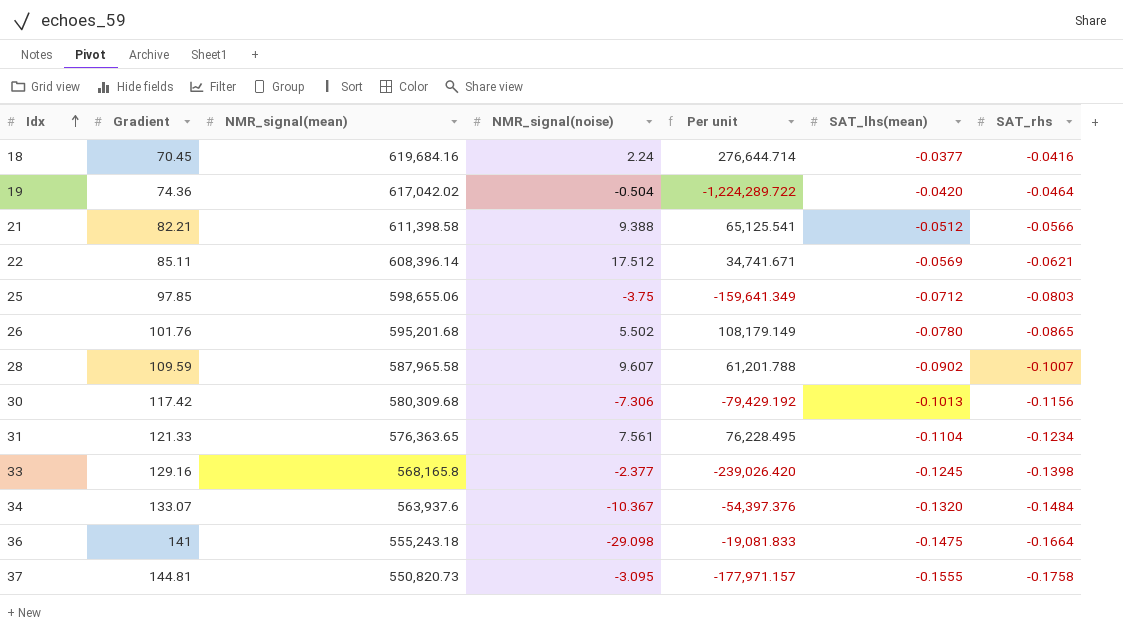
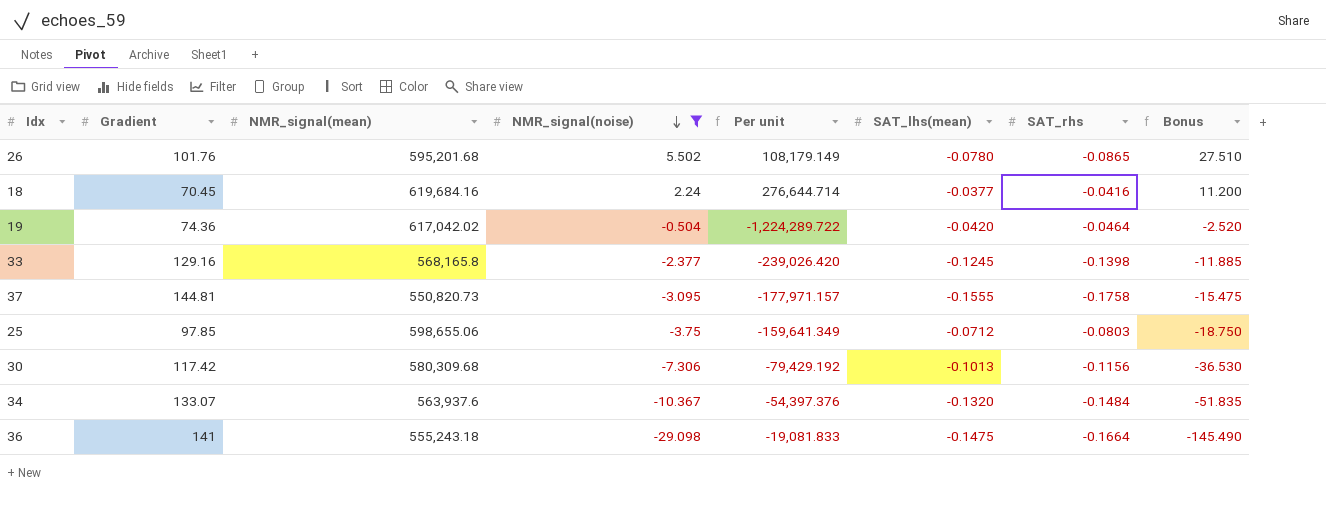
filter: none -> NMR_signal(noise) <= 5.502
row order: Idx ascending -> NMR_signal(noise) descending
column Bonus | formula: none -> [NMR_signal(noise)] * 5

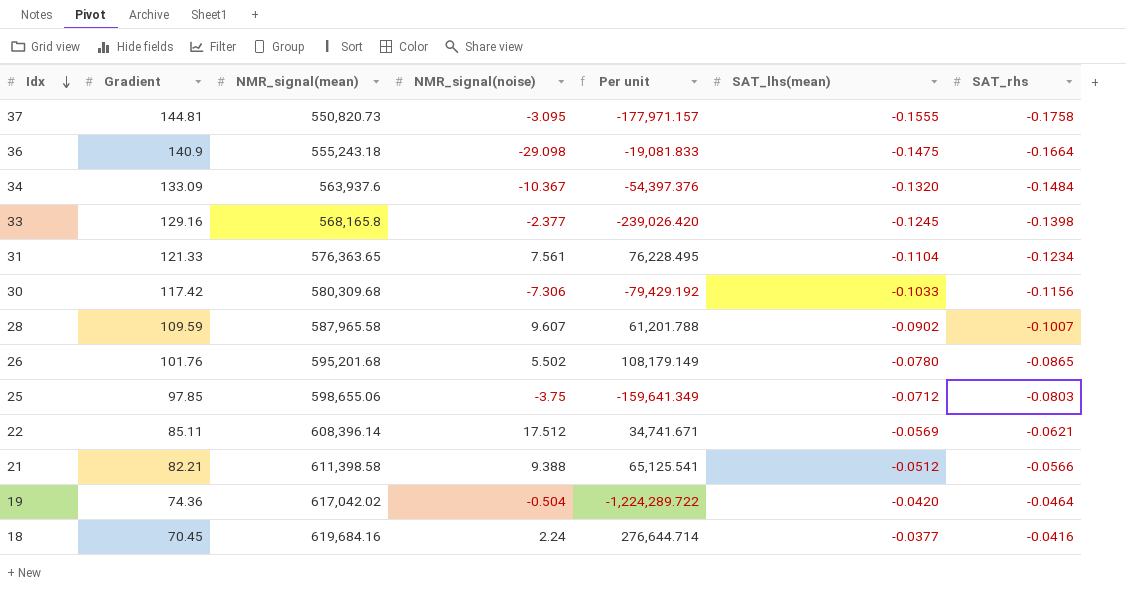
filter: NMR_signal(noise) <= 5.502 -> none
row order: NMR_signal(noise) descending -> Idx descending
column Bonus | formula: [NMR_signal(noise)] * 5 -> none
36 | Gradient: 141 -> 140.9
34 | Gradient: 133.07 -> 133.09
30 | SAT_lhs(mean): -0.1013 -> -0.1033

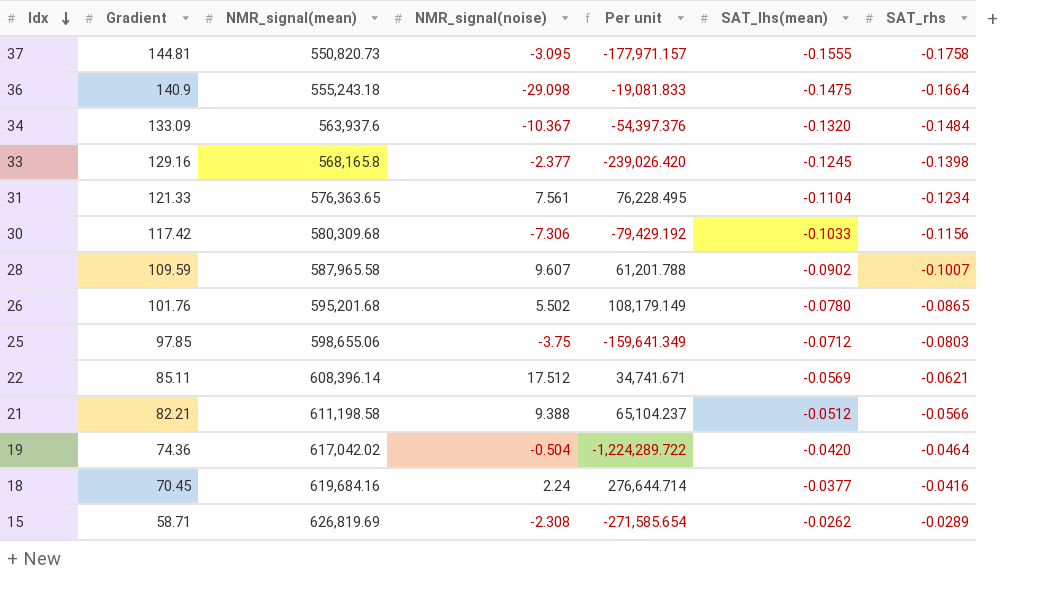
21 | NMR_signal(mean): 611,398.58 -> 611,198.58
21 | Per unit: 65,125.541 -> 65,104.237
row 15: none -> 58.71 | 626,819.69 | -2.308 | -271,585.654 | -0.0262 | -0.0289

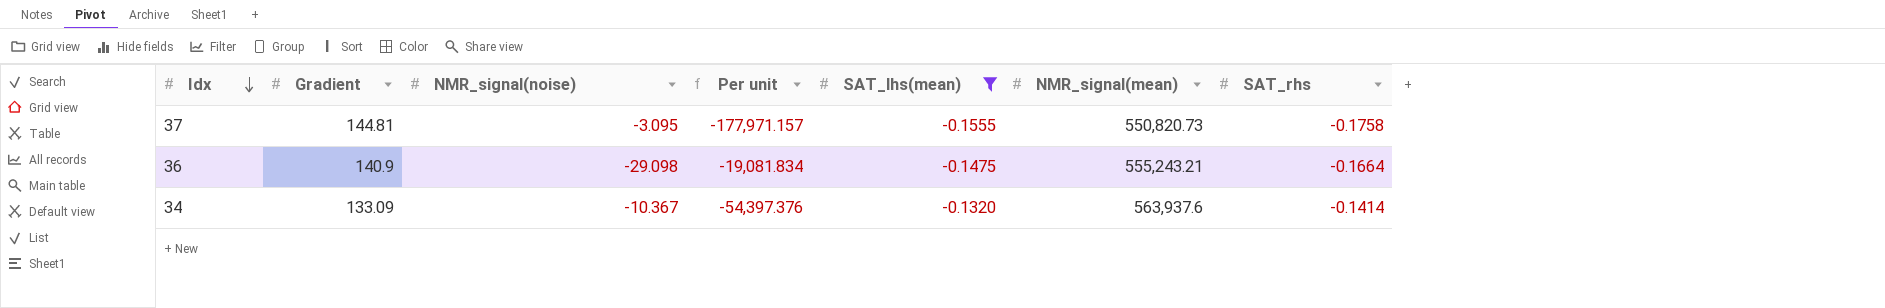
filter: none -> SAT_lhs(mean) <= -0.1320
column NMR_signal(mean) | position: 3 -> 6
36 | Per unit: -19,081.833 -> -19,081.834
36 | NMR_signal(mean): 555,243.18 -> 555,243.21
34 | SAT_rhs: -0.1484 -> -0.1414

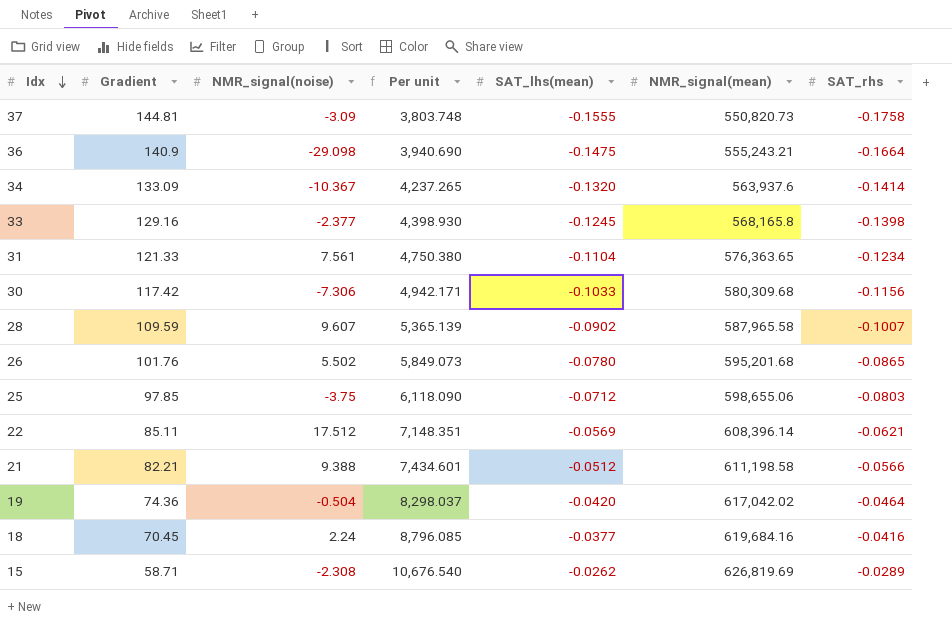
filter: SAT_lhs(mean) <= -0.1320 -> none
column Per unit | formula: [NMR_signal(mean)] / [NMR_signal(noise)] -> [NMR_signal(mean)] / [Gradient]
37 | NMR_signal(noise): -3.095 -> -3.09

